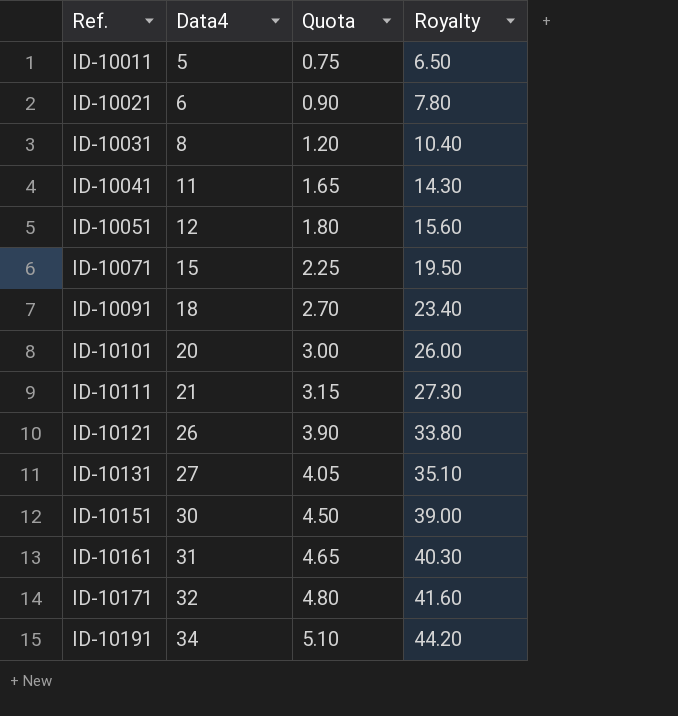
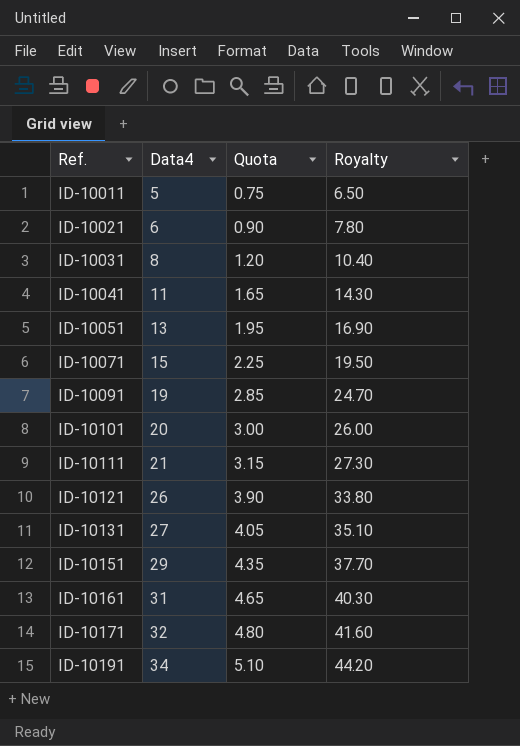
ID-10051 | Data4: 12 -> 13
ID-10051 | Quota: 1.80 -> 1.95
ID-10051 | Royalty: 15.60 -> 16.90
ID-10091 | Data4: 18 -> 19
ID-10091 | Quota: 2.70 -> 2.85
ID-10091 | Royalty: 23.40 -> 24.70
ID-10151 | Data4: 30 -> 29
ID-10151 | Quota: 4.50 -> 4.35
ID-10151 | Royalty: 39.00 -> 37.70

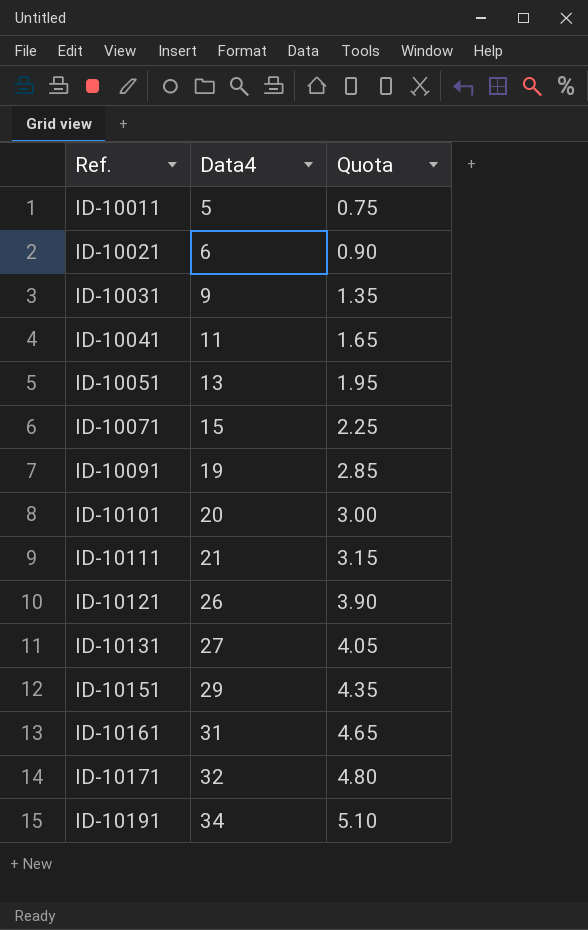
column Royalty | formula: [Data4] * 1.3 -> none
ID-10031 | Data4: 8 -> 9
ID-10031 | Quota: 1.20 -> 1.35

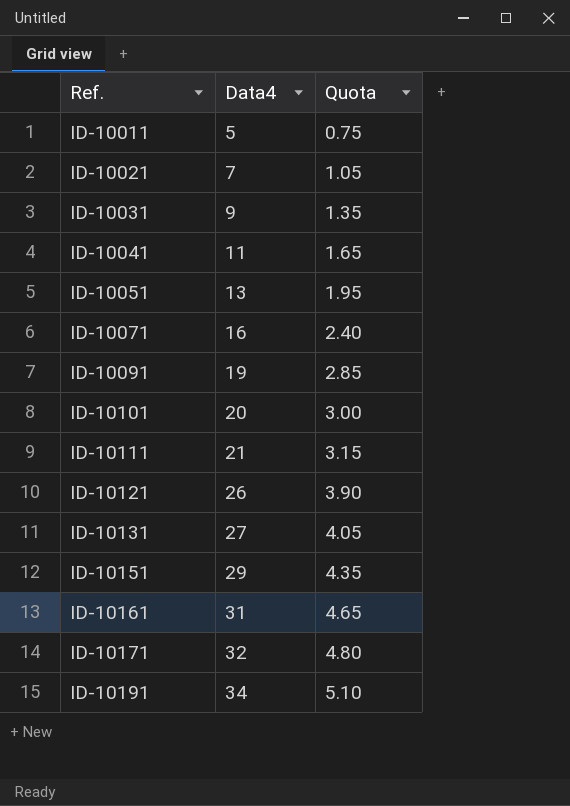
ID-10021 | Data4: 6 -> 7
ID-10021 | Quota: 0.90 -> 1.05
ID-10071 | Data4: 15 -> 16
ID-10071 | Quota: 2.25 -> 2.40

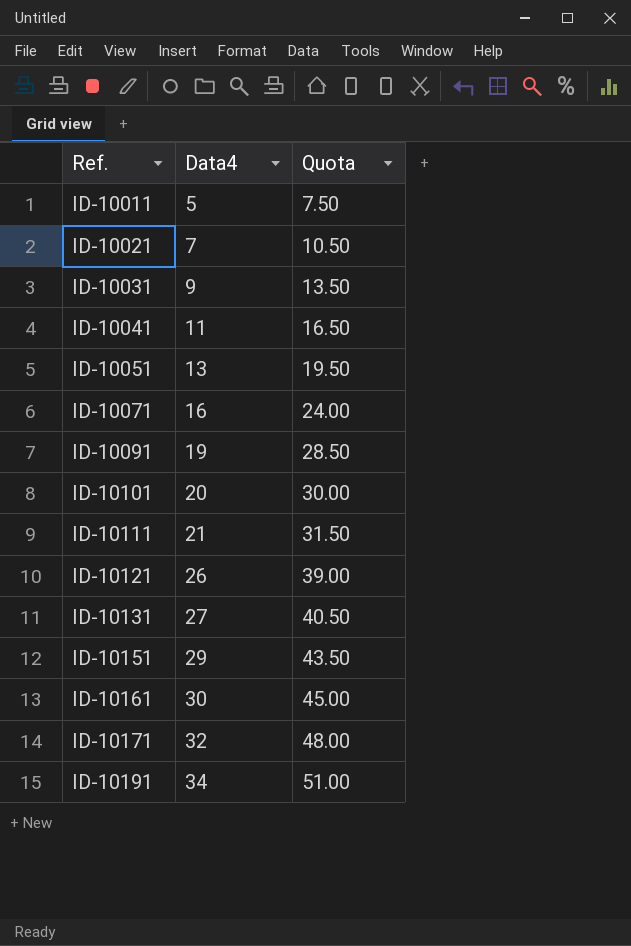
column Quota | formula: [Data4] * 0.15 -> [Data4] * 1.5
ID-10161 | Data4: 31 -> 30

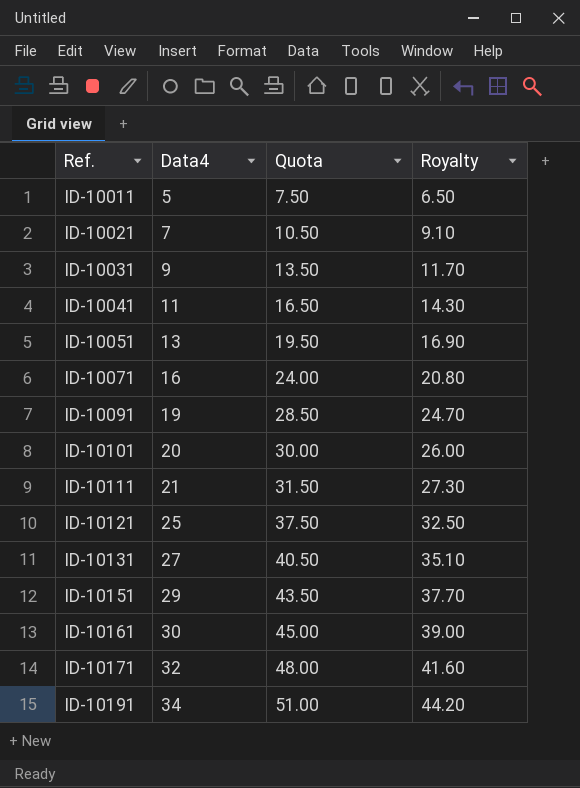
column Royalty | formula: none -> [Data4] * 1.3
ID-10121 | Data4: 26 -> 25
ID-10121 | Quota: 39.00 -> 37.50

